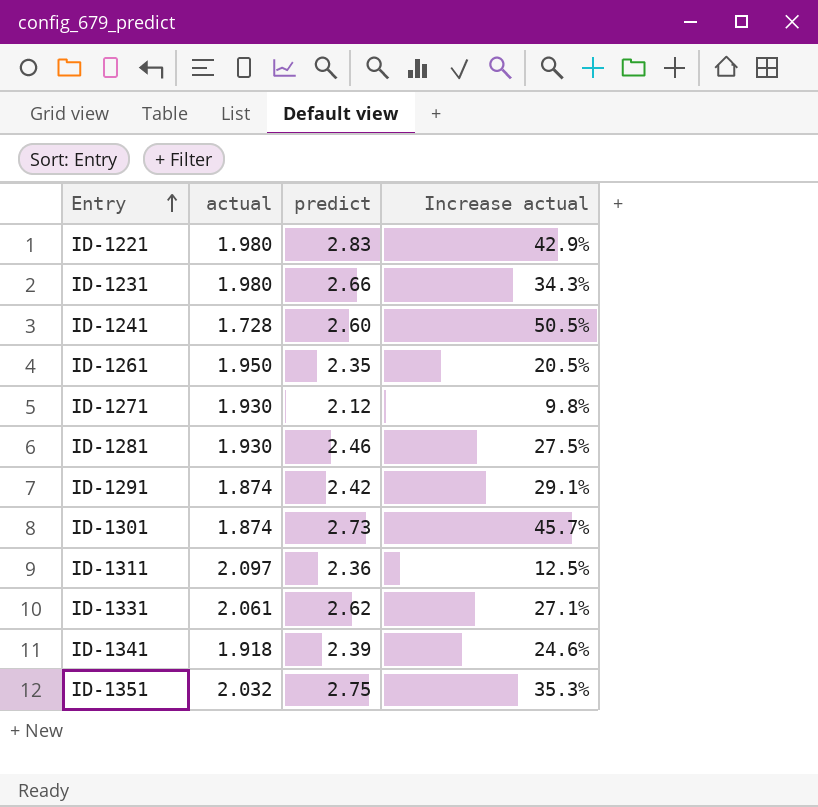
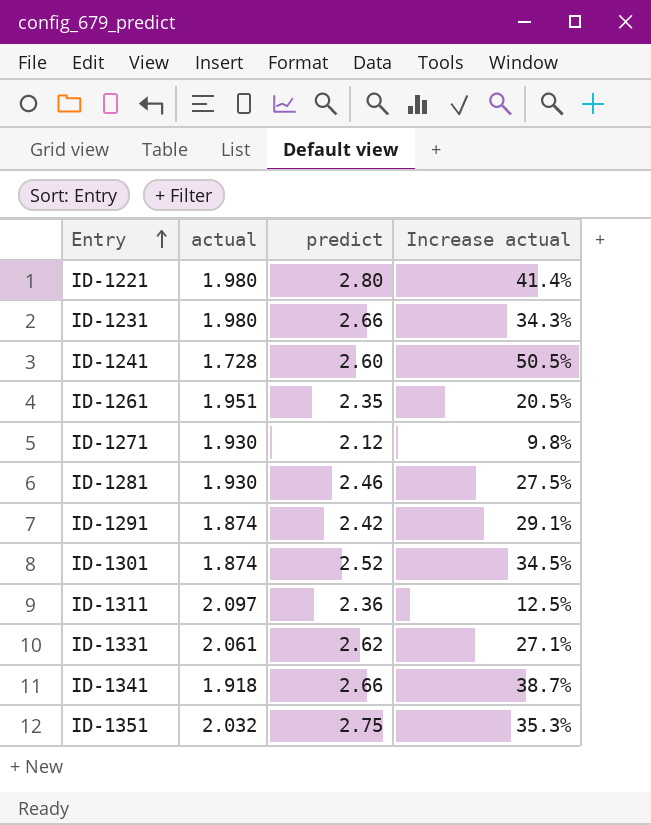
ID-1221 | predict: 2.83 -> 2.80
ID-1221 | Increase actual: 42.9% -> 41.4%
ID-1261 | actual: 1.950 -> 1.951
ID-1301 | predict: 2.73 -> 2.52
ID-1301 | Increase actual: 45.7% -> 34.5%
ID-1341 | predict: 2.39 -> 2.66
ID-1341 | Increase actual: 24.6% -> 38.7%

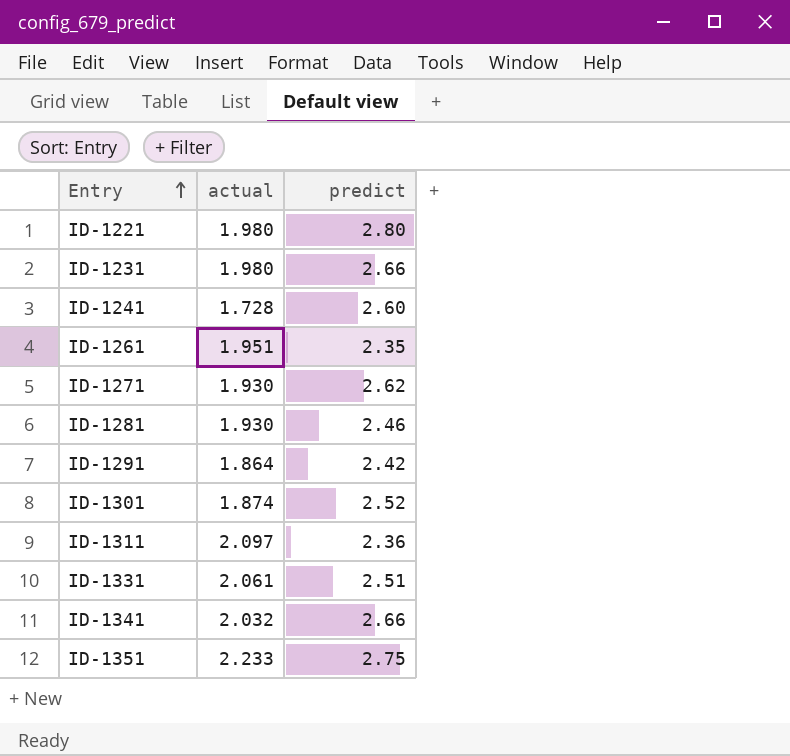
column Increase actual | formula: ([predict] - [actual]) / [actual] -> none
ID-1271 | predict: 2.12 -> 2.62
ID-1291 | actual: 1.874 -> 1.864
ID-1331 | predict: 2.62 -> 2.51
ID-1341 | actual: 1.918 -> 2.032
ID-1351 | actual: 2.032 -> 2.233

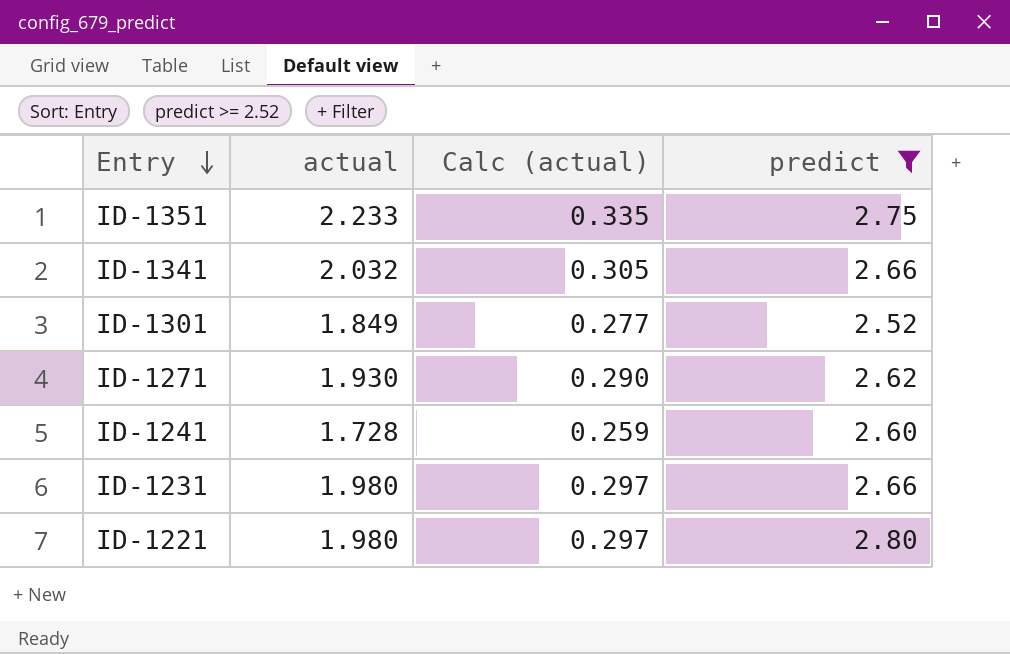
filter: none -> predict >= 2.52
row order: Entry ascending -> Entry descending
column Calc (actual) | formula: none -> [actual] * 0.15
ID-1301 | actual: 1.874 -> 1.849

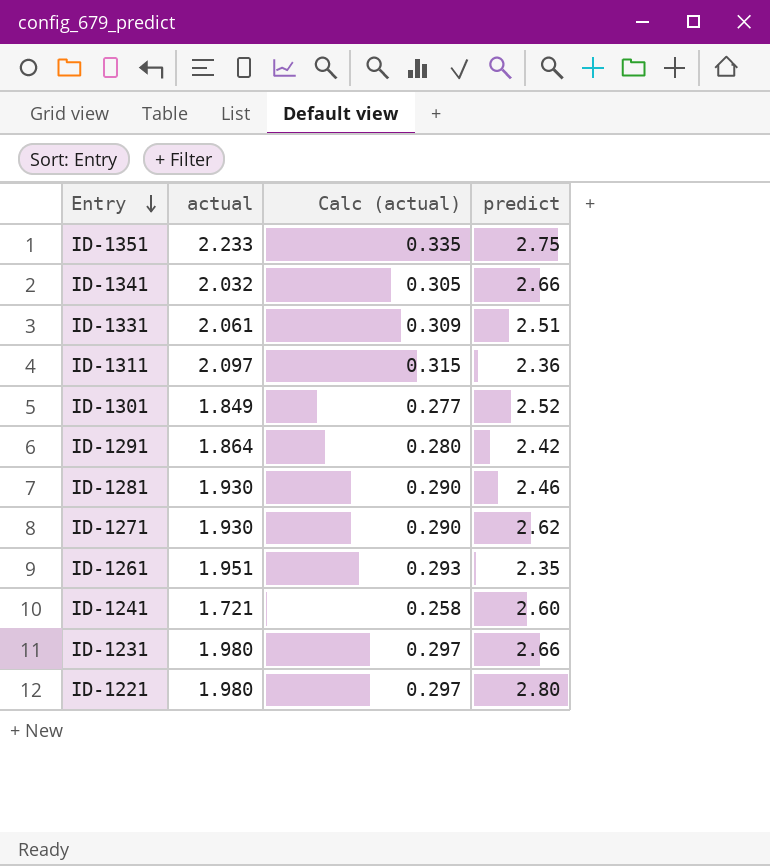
filter: predict >= 2.52 -> none
ID-1241 | actual: 1.728 -> 1.721
ID-1241 | Calc (actual): 0.259 -> 0.258

